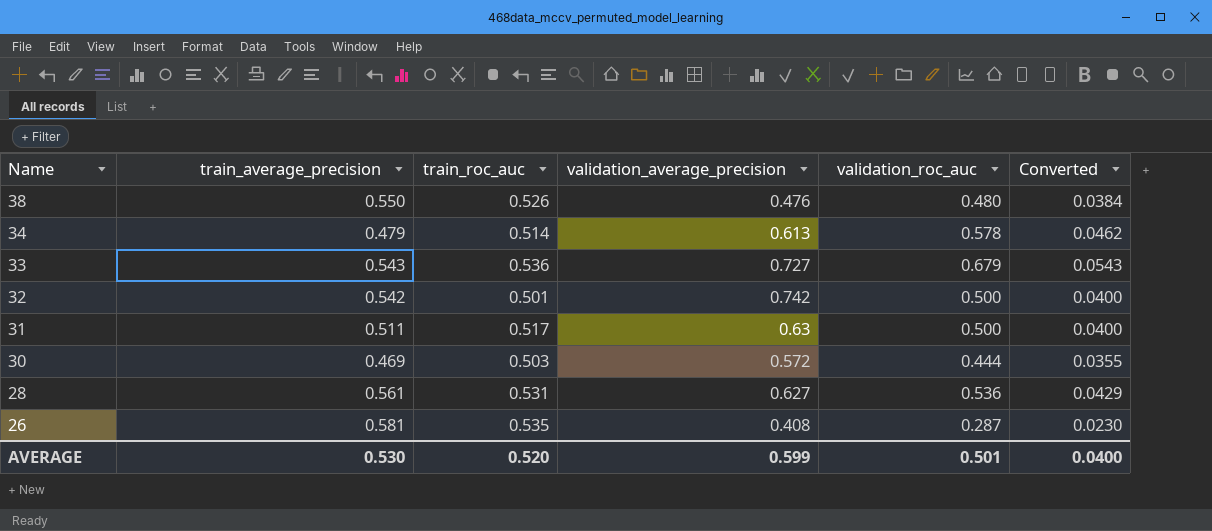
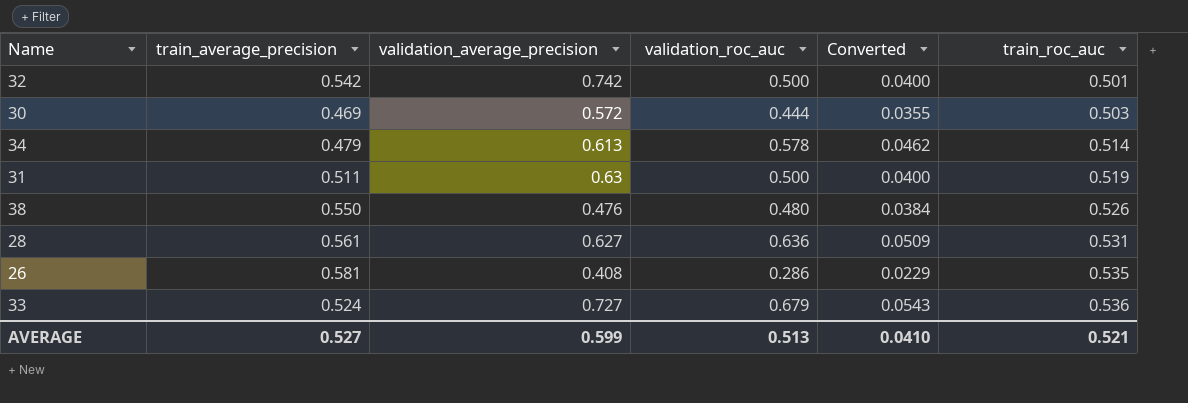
row order: Name descending -> train_roc_auc ascending
column train_roc_auc | position: 3 -> 6
31 | train_roc_auc: 0.517 -> 0.519
28 | validation_roc_auc: 0.536 -> 0.636
28 | Converted: 0.0429 -> 0.0509
26 | validation_roc_auc: 0.287 -> 0.286
26 | Converted: 0.0230 -> 0.0229
33 | train_average_precision: 0.543 -> 0.524
AVERAGE | train_average_precision: 0.530 -> 0.527
AVERAGE | validation_roc_auc: 0.501 -> 0.513
AVERAGE | Converted: 0.0400 -> 0.0410
AVERAGE | train_roc_auc: 0.520 -> 0.521

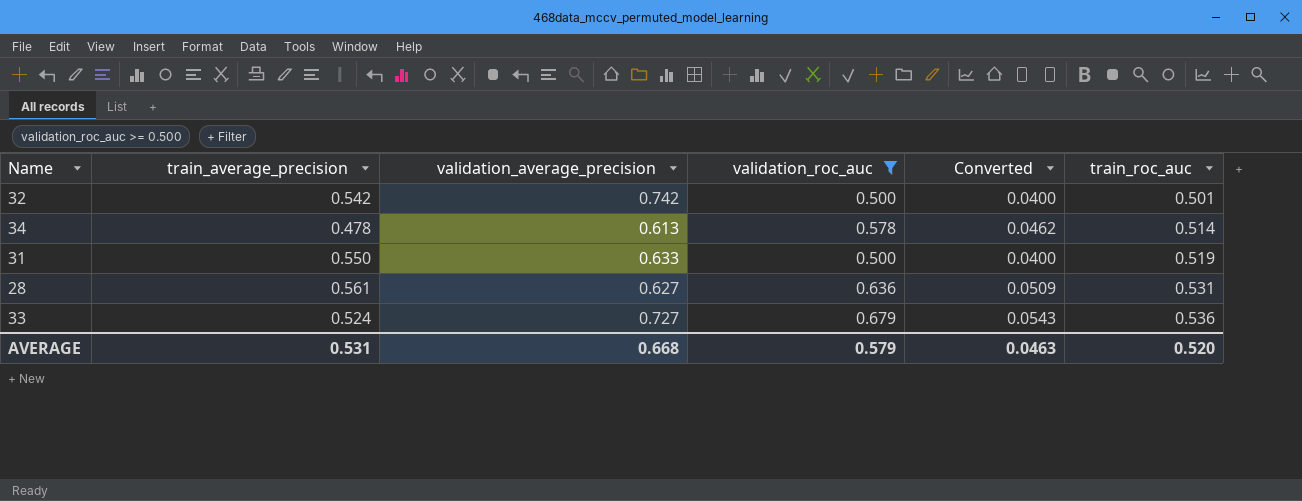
filter: none -> validation_roc_auc >= 0.500
34 | train_average_precision: 0.479 -> 0.478
31 | train_average_precision: 0.511 -> 0.550
31 | validation_average_precision: 0.63 -> 0.633
AVERAGE | train_average_precision: 0.527 -> 0.531
AVERAGE | validation_average_precision: 0.599 -> 0.668
AVERAGE | validation_roc_auc: 0.513 -> 0.579
AVERAGE | Converted: 0.0410 -> 0.0463
AVERAGE | train_roc_auc: 0.521 -> 0.520

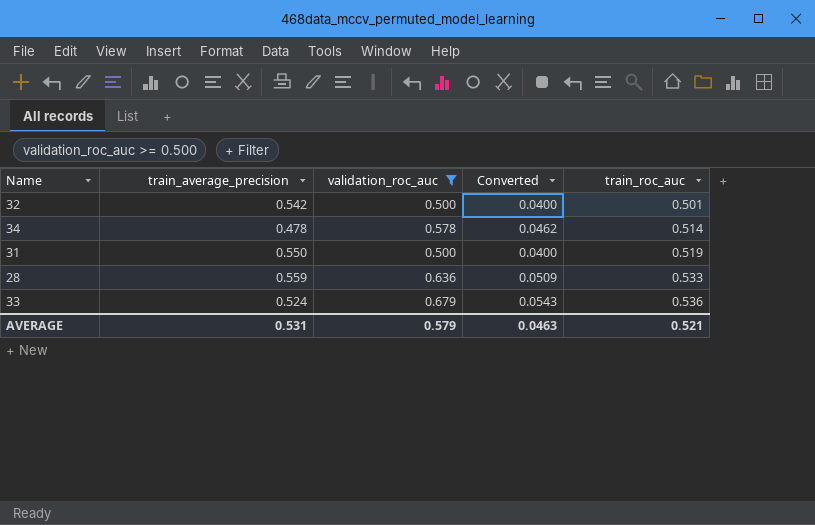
column validation_average_precision | position: 3 -> none
28 | train_average_precision: 0.561 -> 0.559
28 | train_roc_auc: 0.531 -> 0.533
AVERAGE | train_roc_auc: 0.520 -> 0.521

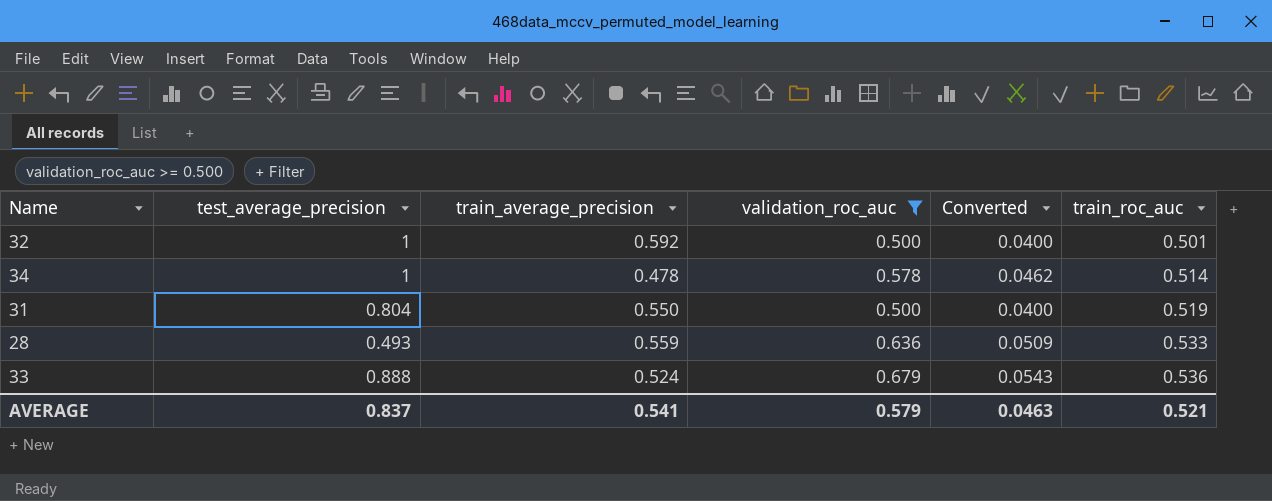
column test_average_precision | position: none -> 2
32 | train_average_precision: 0.542 -> 0.592
AVERAGE | train_average_precision: 0.531 -> 0.541

